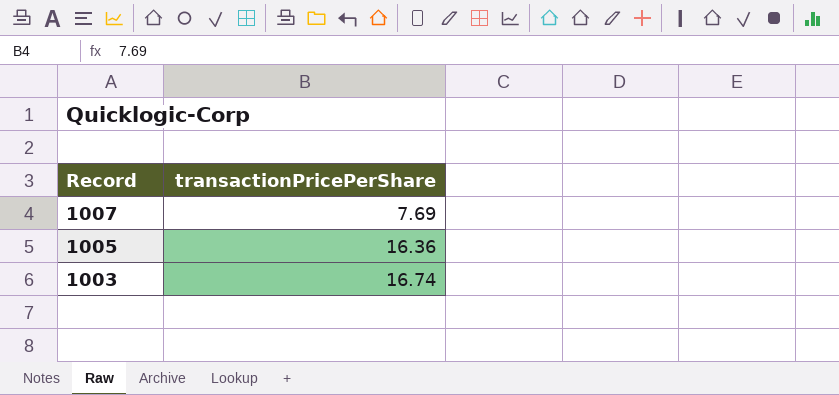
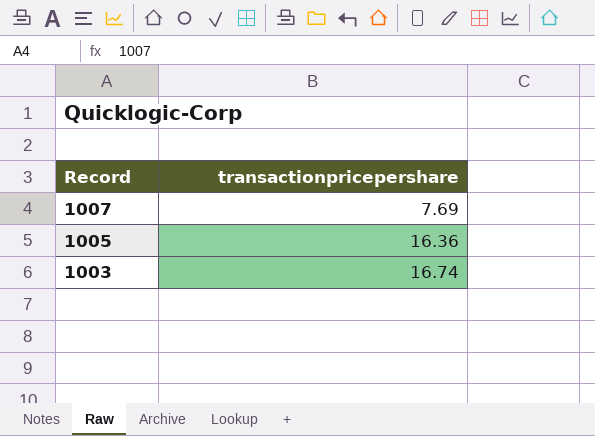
column name: transactionPricePerShare -> transactionpricepershare

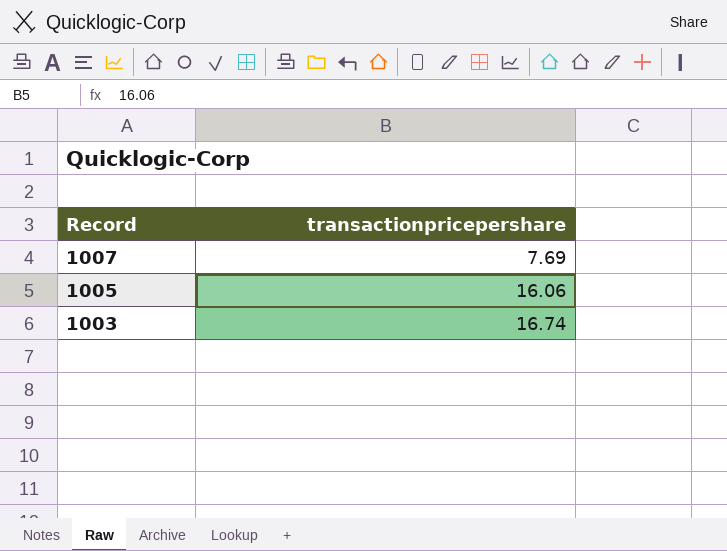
1005 | transactionpricepershare: 16.36 -> 16.06

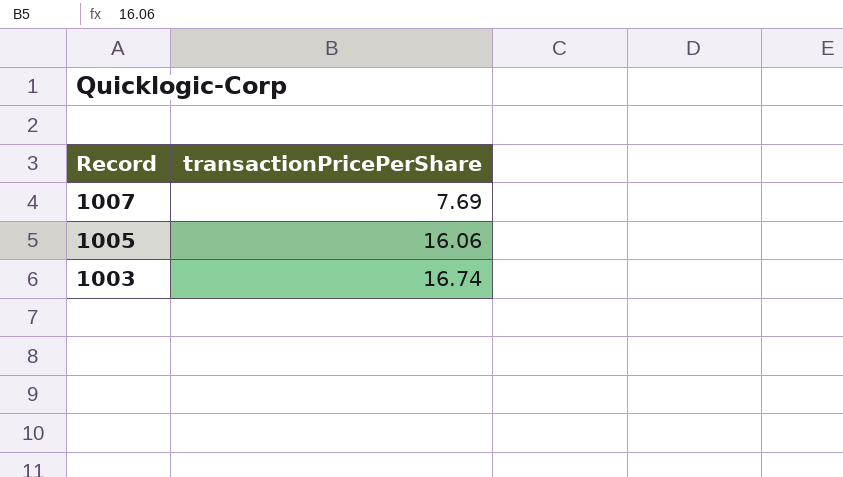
column name: transactionpricepershare -> transactionPricePerShare

